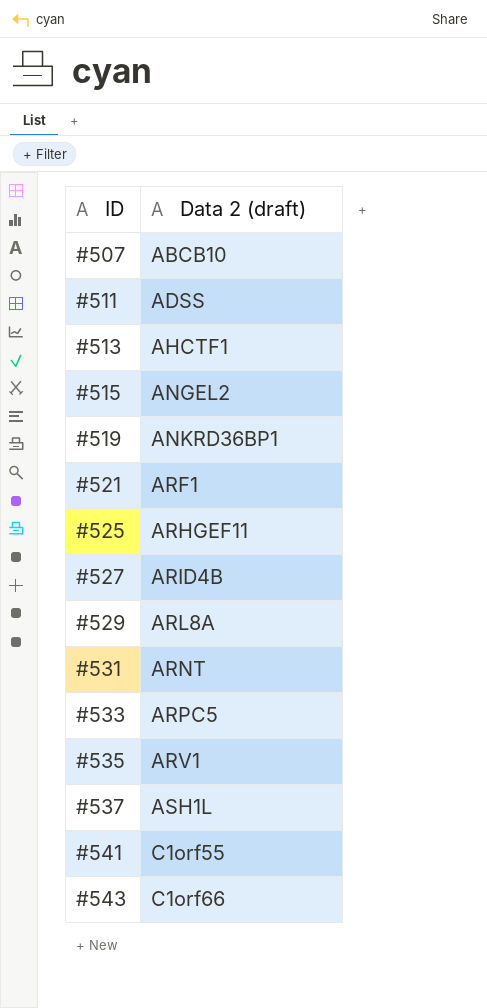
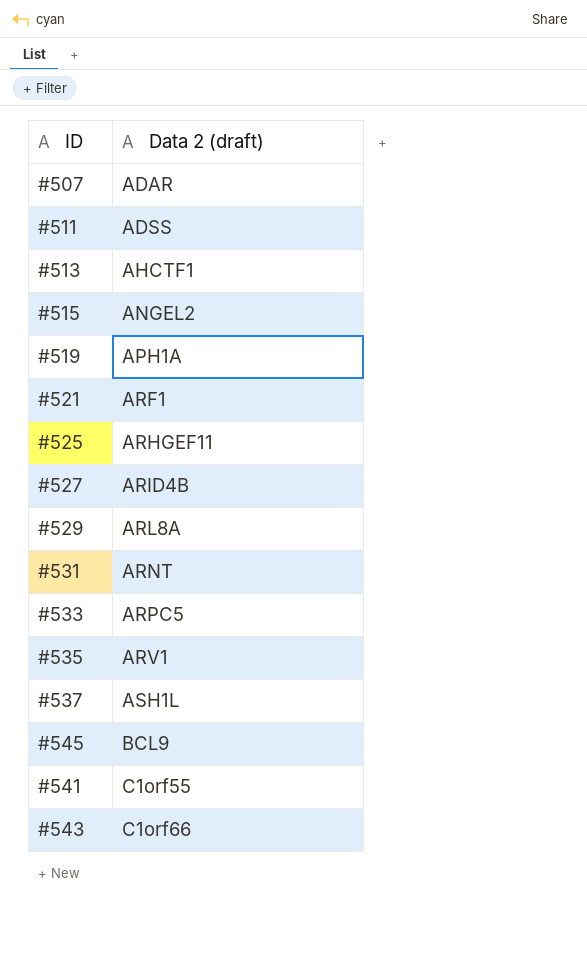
#507 | Data 2 (draft): ABCB10 -> ADAR
#519 | Data 2 (draft): ANKRD36BP1 -> APH1A
row #545: none -> BCL9

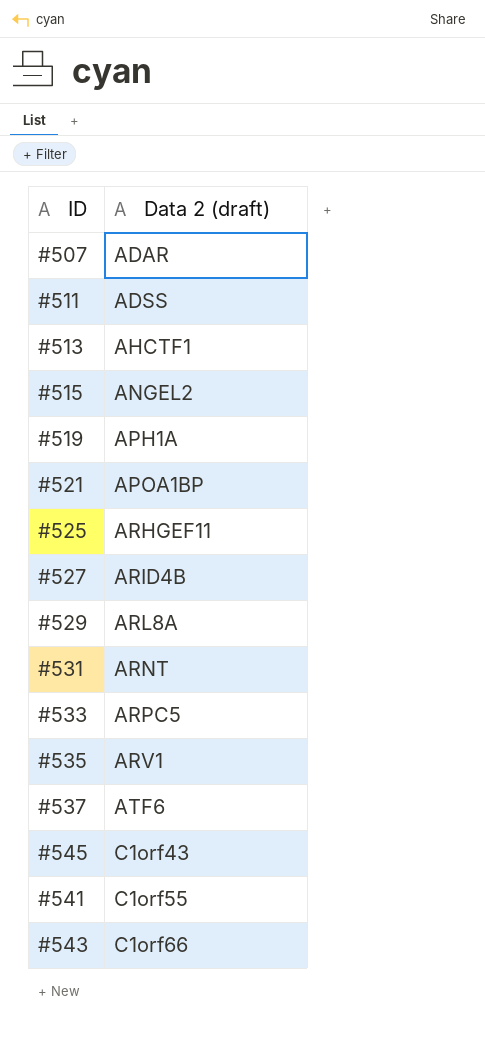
#521 | Data 2 (draft): ARF1 -> APOA1BP
#537 | Data 2 (draft): ASH1L -> ATF6
#545 | Data 2 (draft): BCL9 -> C1orf43

